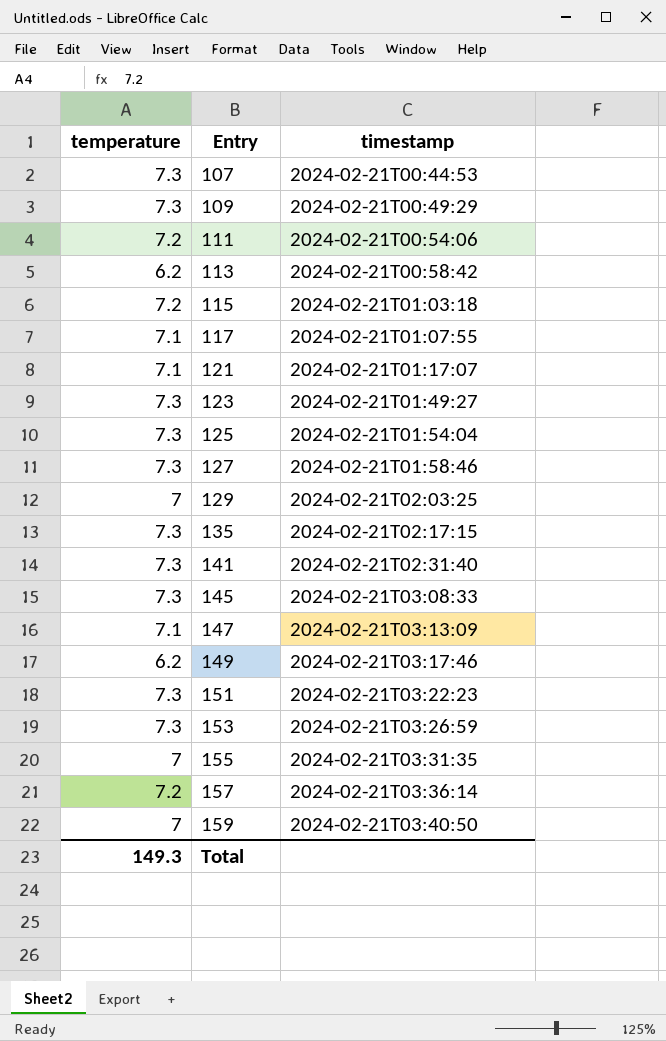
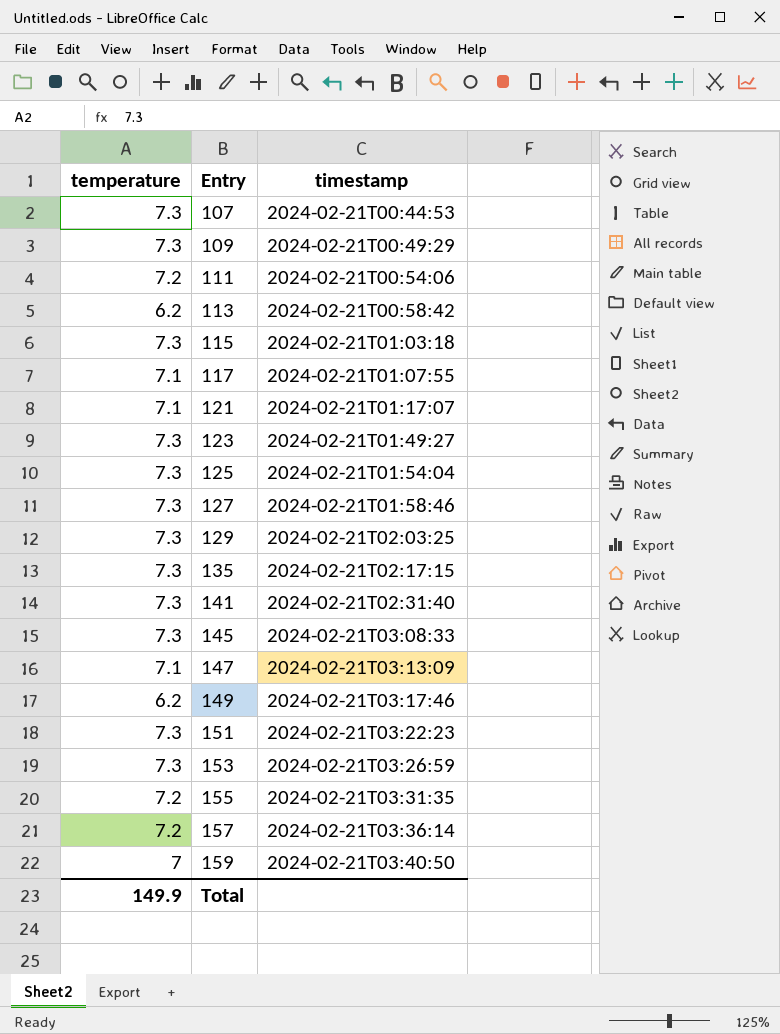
115 | temperature: 7.2 -> 7.3
129 | temperature: 7 -> 7.3
155 | temperature: 7 -> 7.2
Total | temperature: 149.3 -> 149.9

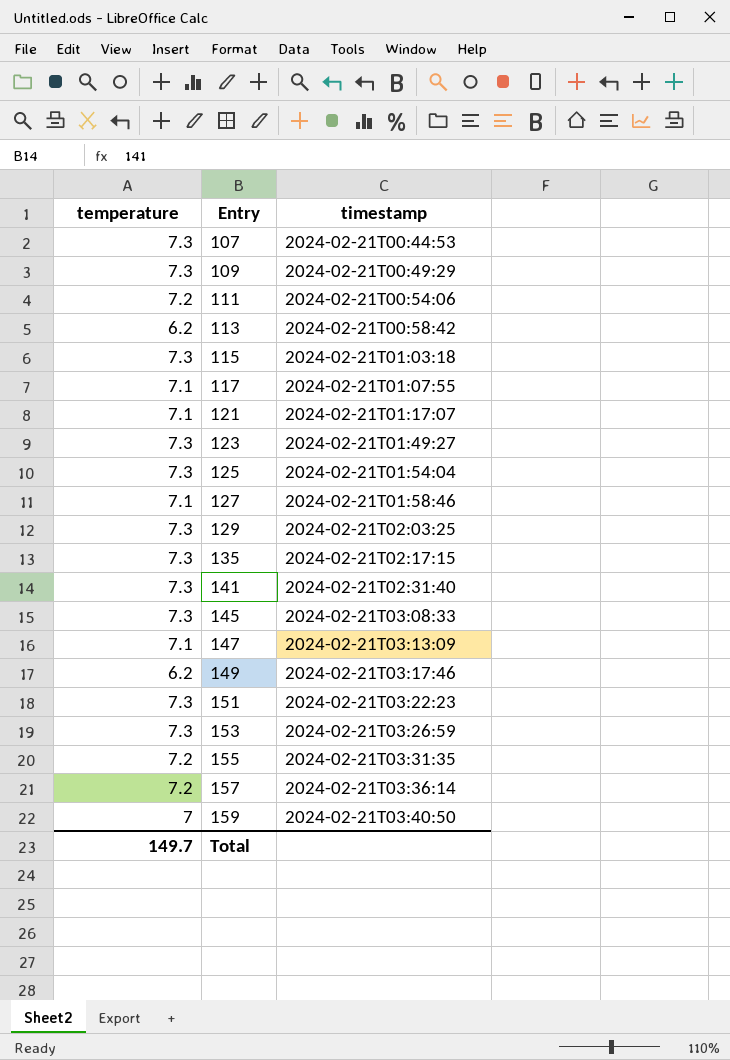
127 | temperature: 7.3 -> 7.1
Total | temperature: 149.9 -> 149.7

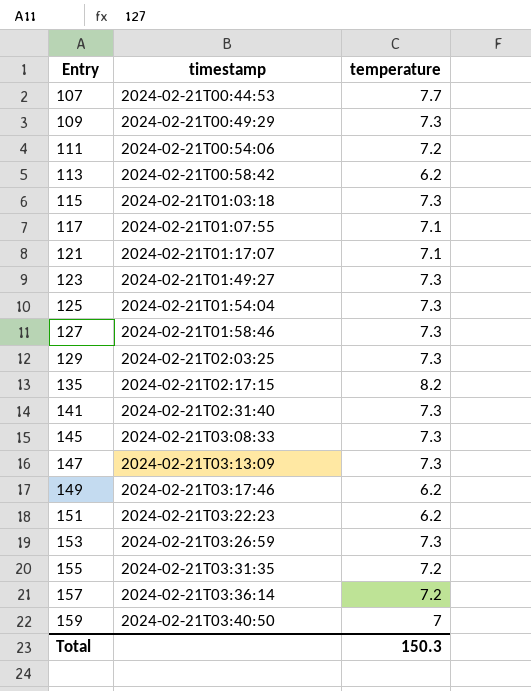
column temperature | position: 1 -> 3
107 | temperature: 7.3 -> 7.7
127 | temperature: 7.1 -> 7.3
135 | temperature: 7.3 -> 8.2
147 | temperature: 7.1 -> 7.3
151 | temperature: 7.3 -> 6.2
Total | temperature: 149.7 -> 150.3

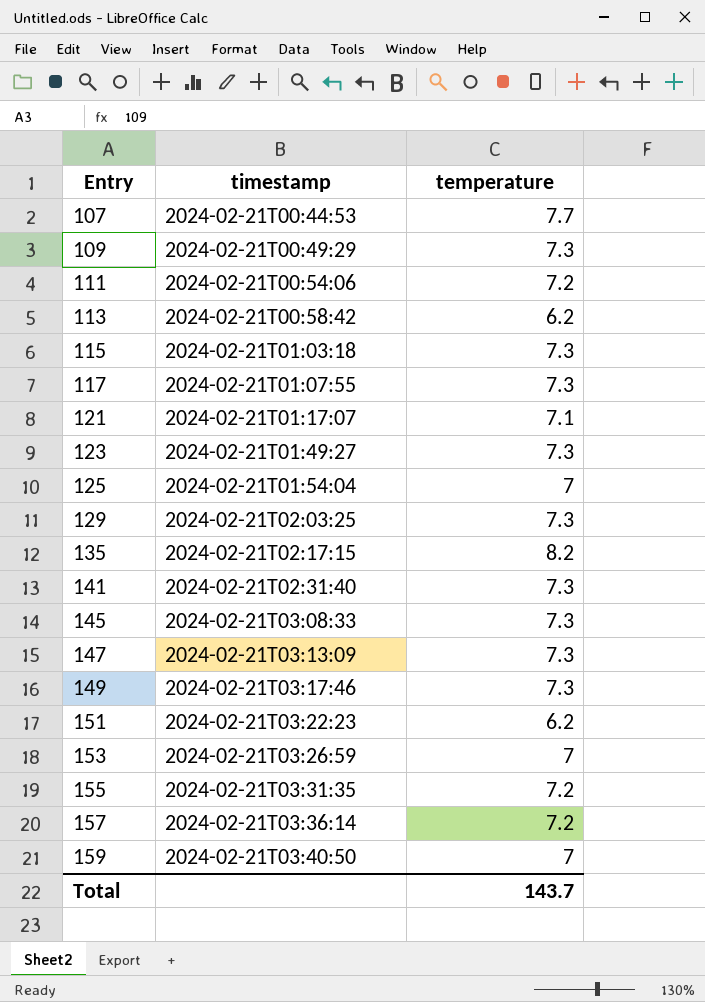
row 127: 2024-02-21T01:58:46 | 7.3 -> none
117 | temperature: 7.1 -> 7.3
125 | temperature: 7.3 -> 7
149 | temperature: 6.2 -> 7.3
153 | temperature: 7.3 -> 7
Total | temperature: 150.3 -> 143.7

